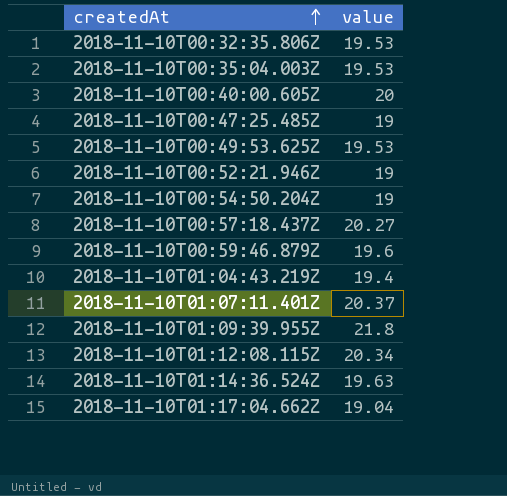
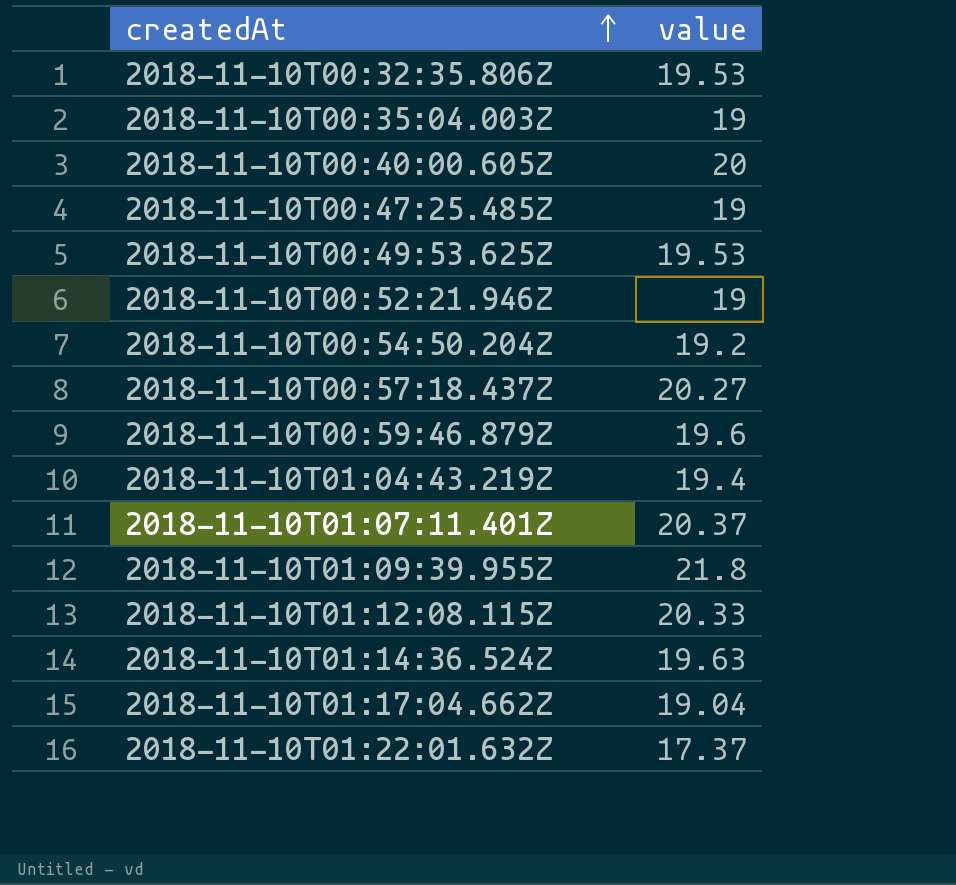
2018-11-10T00:35:04.003Z | value: 19.53 -> 19
2018-11-10T00:54:50.204Z | value: 19 -> 19.2
2018-11-10T01:12:08.115Z | value: 20.34 -> 20.33
row 2018-11-10T01:22:01.632Z: none -> 17.37

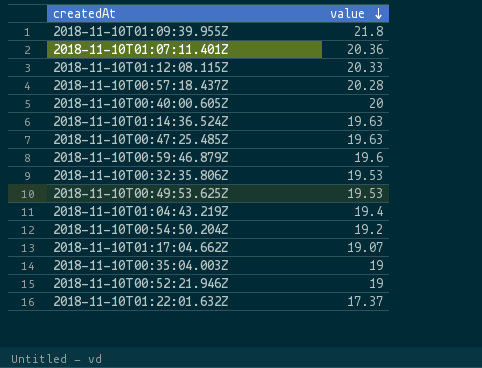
row order: createdAt ascending -> value descending
2018-11-10T01:07:11.401Z | value: 20.37 -> 20.36
2018-11-10T00:57:18.437Z | value: 20.27 -> 20.28
2018-11-10T00:47:25.485Z | value: 19 -> 19.63
2018-11-10T01:17:04.662Z | value: 19.04 -> 19.07

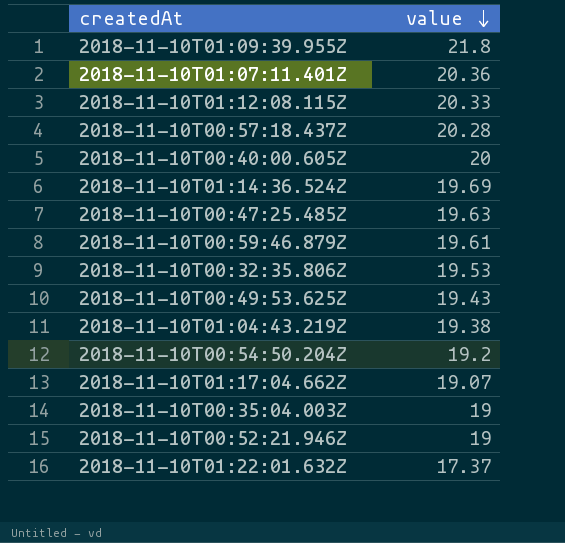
2018-11-10T01:14:36.524Z | value: 19.63 -> 19.69
2018-11-10T00:59:46.879Z | value: 19.6 -> 19.61
2018-11-10T00:49:53.625Z | value: 19.53 -> 19.43
2018-11-10T01:04:43.219Z | value: 19.4 -> 19.38

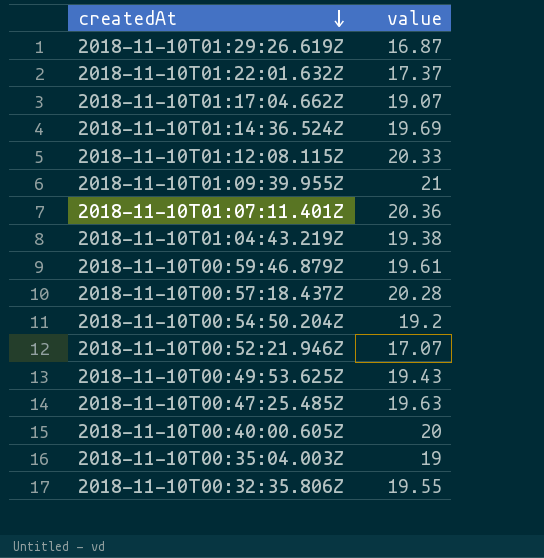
row order: value descending -> createdAt descending
row 2018-11-10T01:29:26.619Z: none -> 16.87
2018-11-10T01:09:39.955Z | value: 21.8 -> 21
2018-11-10T00:52:21.946Z | value: 19 -> 17.07
2018-11-10T00:32:35.806Z | value: 19.53 -> 19.55

